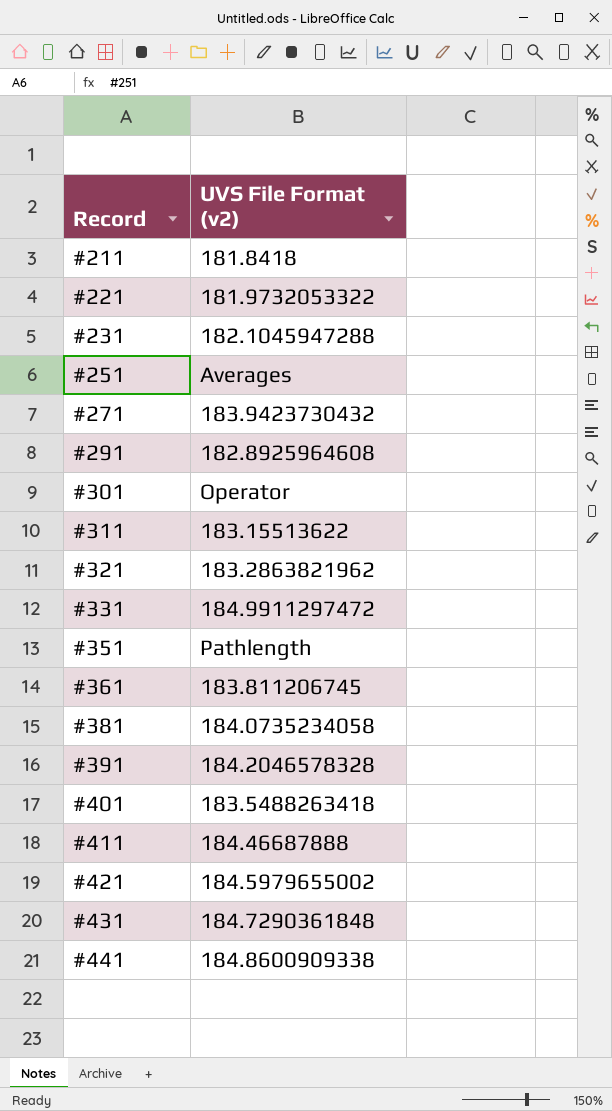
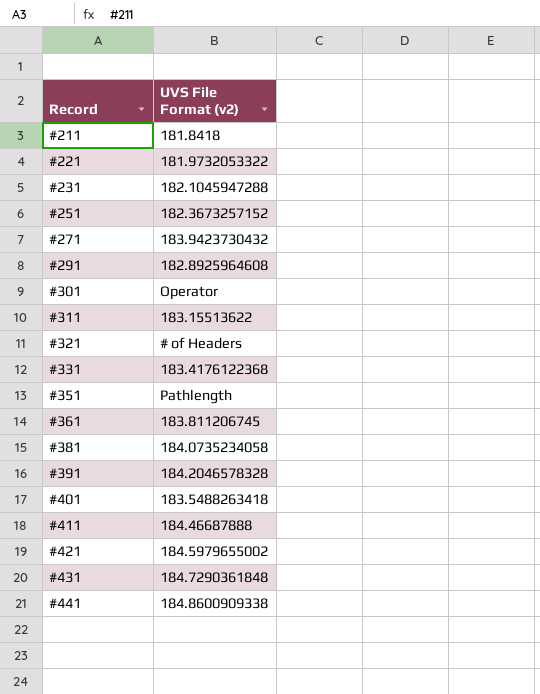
#251 | UVS File Format (v2): Averages -> 182.3673257152
#321 | UVS File Format (v2): 183.2863821962 -> # of Headers
#331 | UVS File Format (v2): 184.9911297472 -> 183.4176122368

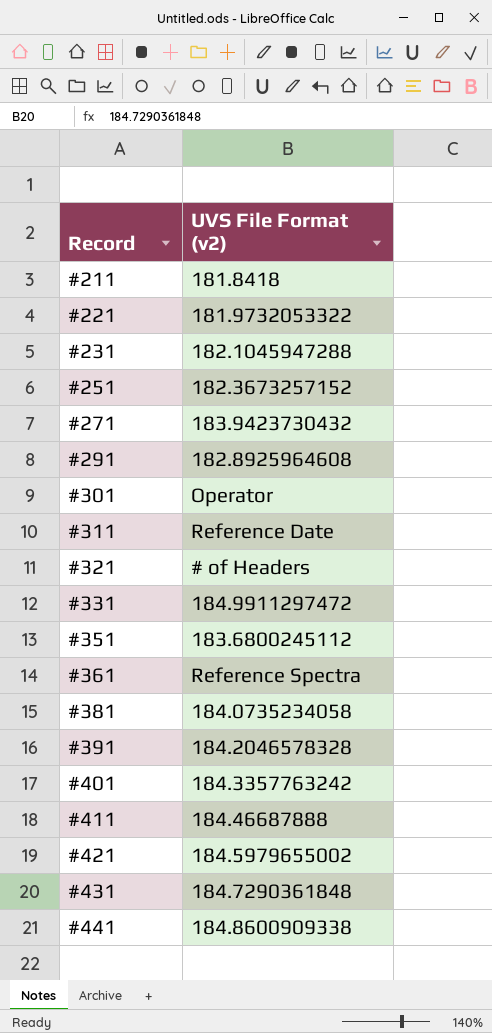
#311 | UVS File Format (v2): 183.15513622 -> Reference Date
#331 | UVS File Format (v2): 183.4176122368 -> 184.9911297472
#351 | UVS File Format (v2): Pathlength -> 183.6800245112
#361 | UVS File Format (v2): 183.811206745 -> Reference Spectra
#401 | UVS File Format (v2): 183.5488263418 -> 184.3357763242

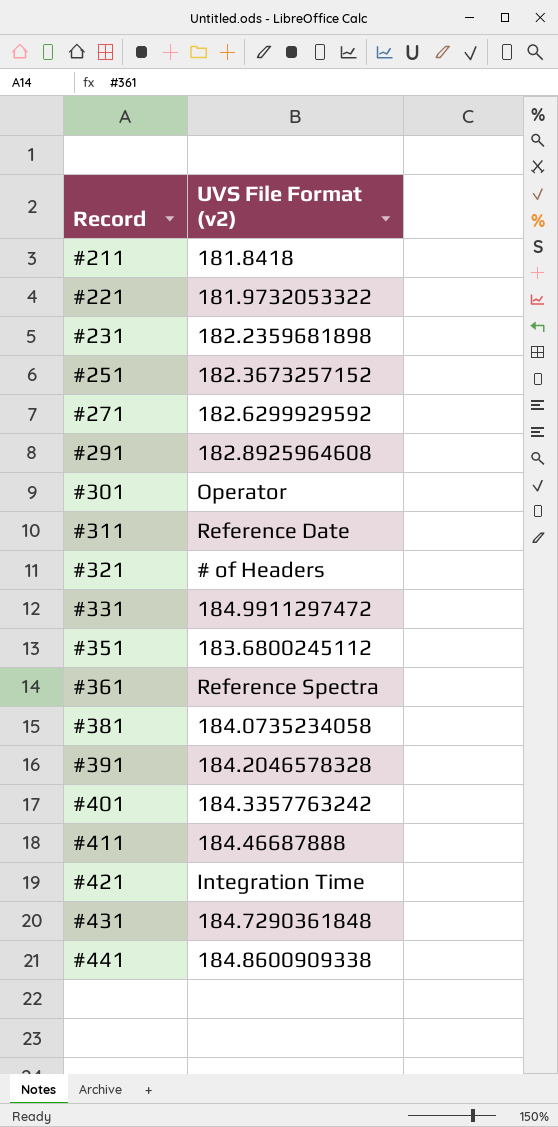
#231 | UVS File Format (v2): 182.1045947288 -> 182.2359681898
#271 | UVS File Format (v2): 183.9423730432 -> 182.6299929592
#421 | UVS File Format (v2): 184.5979655002 -> Integration Time

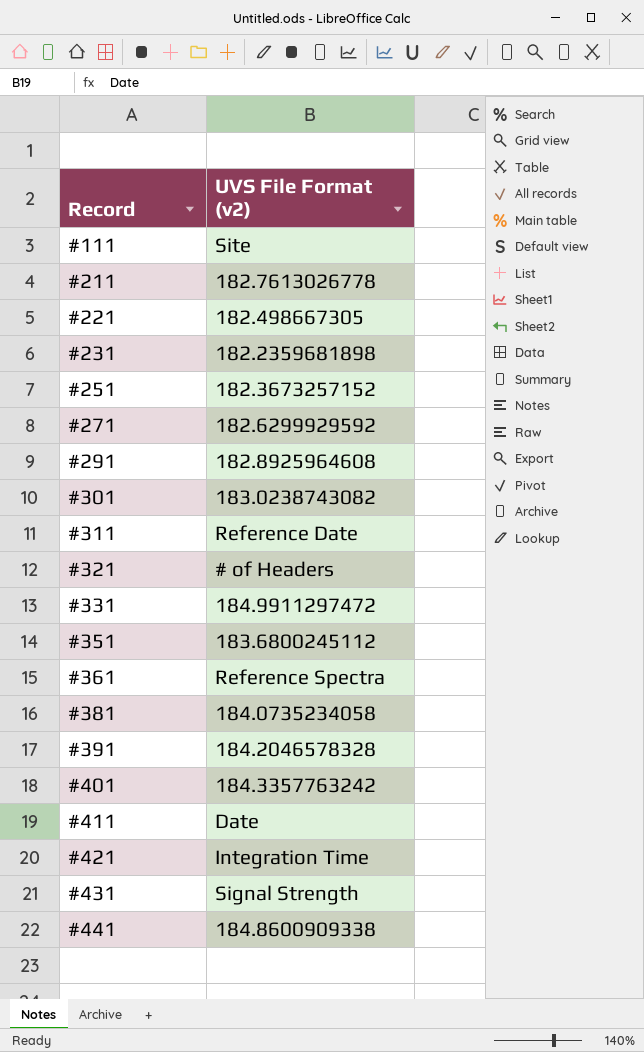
row #111: none -> Site
#211 | UVS File Format (v2): 181.8418 -> 182.7613026778
#221 | UVS File Format (v2): 181.9732053322 -> 182.498667305
#301 | UVS File Format (v2): Operator -> 183.0238743082
#411 | UVS File Format (v2): 184.46687888 -> Date
#431 | UVS File Format (v2): 184.7290361848 -> Signal Strength

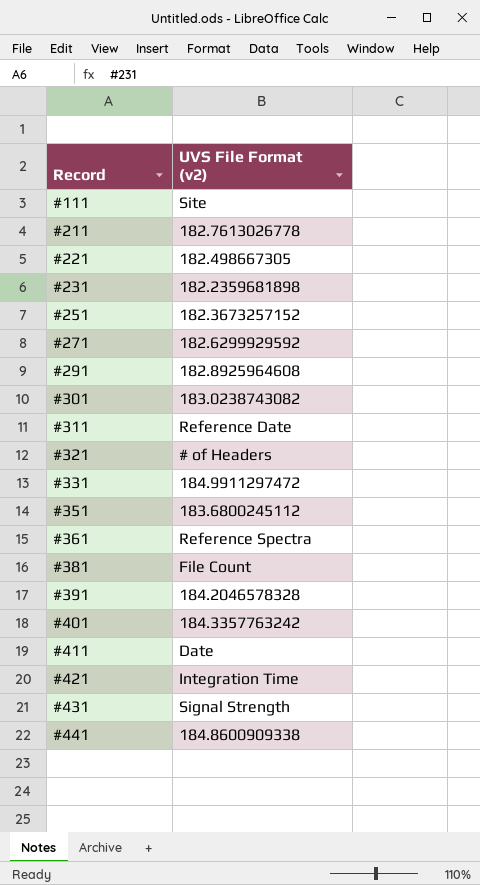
#381 | UVS File Format (v2): 184.0735234058 -> File Count

